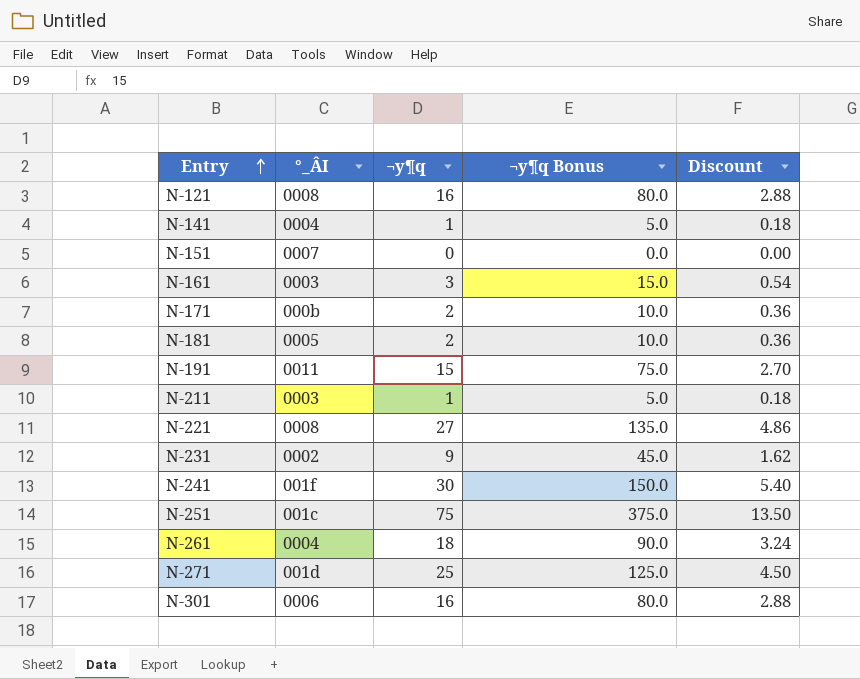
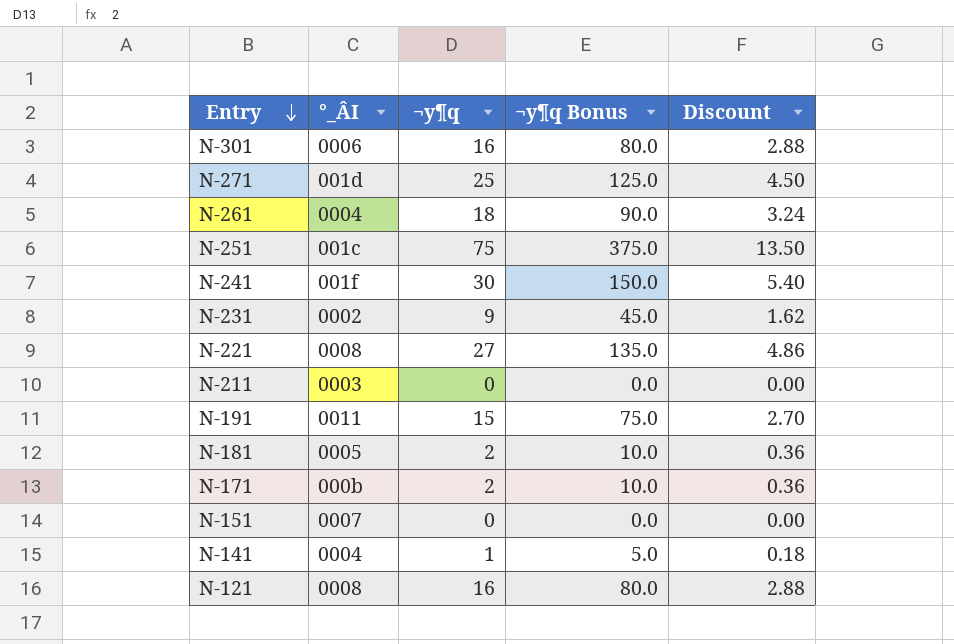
row order: Entry ascending -> Entry descending
row N-161: 0003 | 3 | 15.0 | 0.54 -> none
N-211 | ¬y¶q: 1 -> 0
N-211 | ¬y¶q Bonus: 5.0 -> 0.0
N-211 | Discount: 0.18 -> 0.00

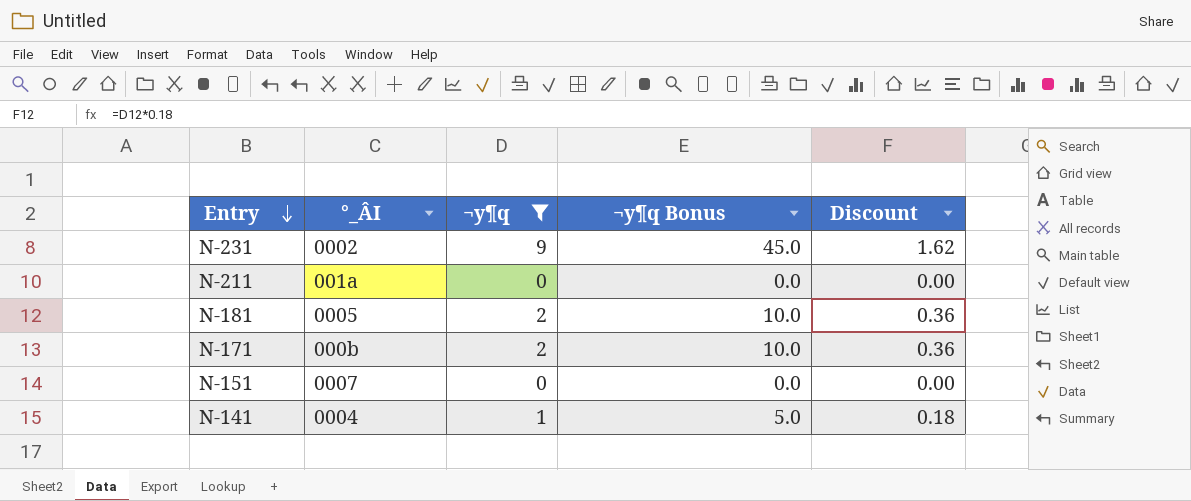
filter: none -> ¬y¶q <= 9
N-211 | °_ÂI: 0003 -> 001a

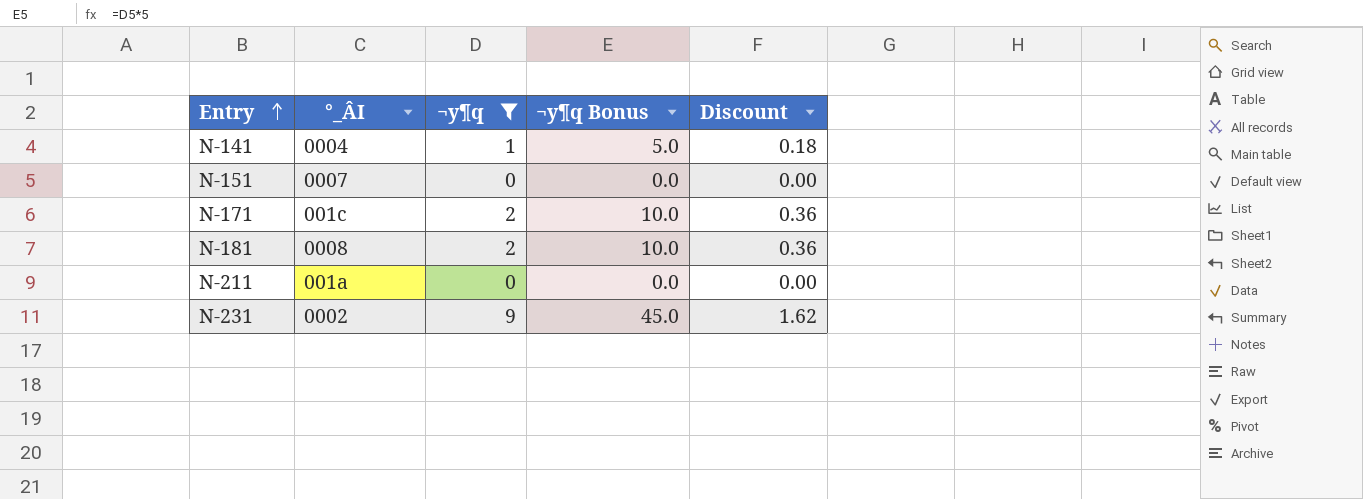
row order: Entry descending -> Entry ascending
N-171 | °_ÂI: 000b -> 001c
N-181 | °_ÂI: 0005 -> 0008

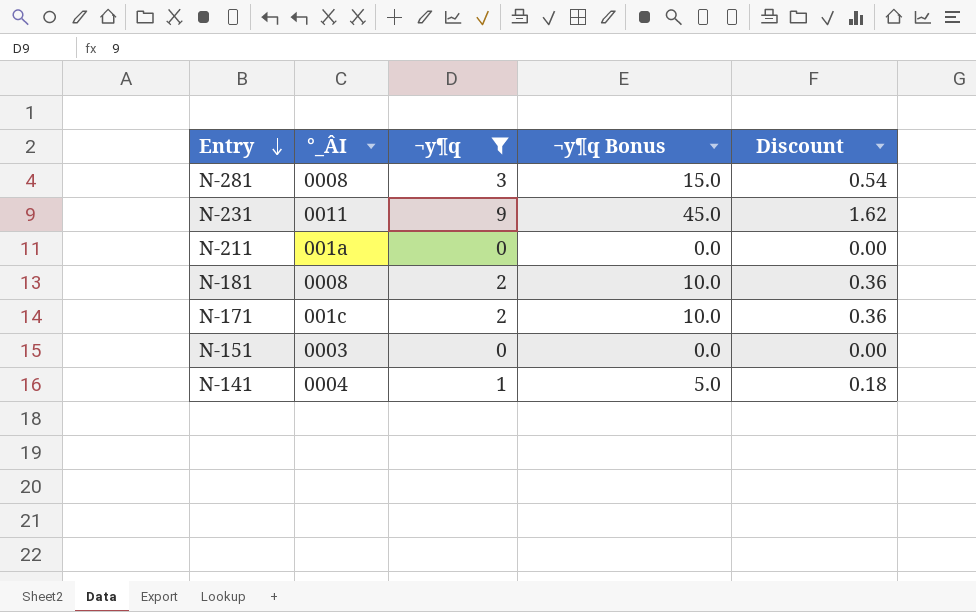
row order: Entry ascending -> Entry descending
row N-281: none -> 0008 | 3 | 15.0 | 0.54
N-231 | °_ÂI: 0002 -> 0011
N-151 | °_ÂI: 0007 -> 0003

